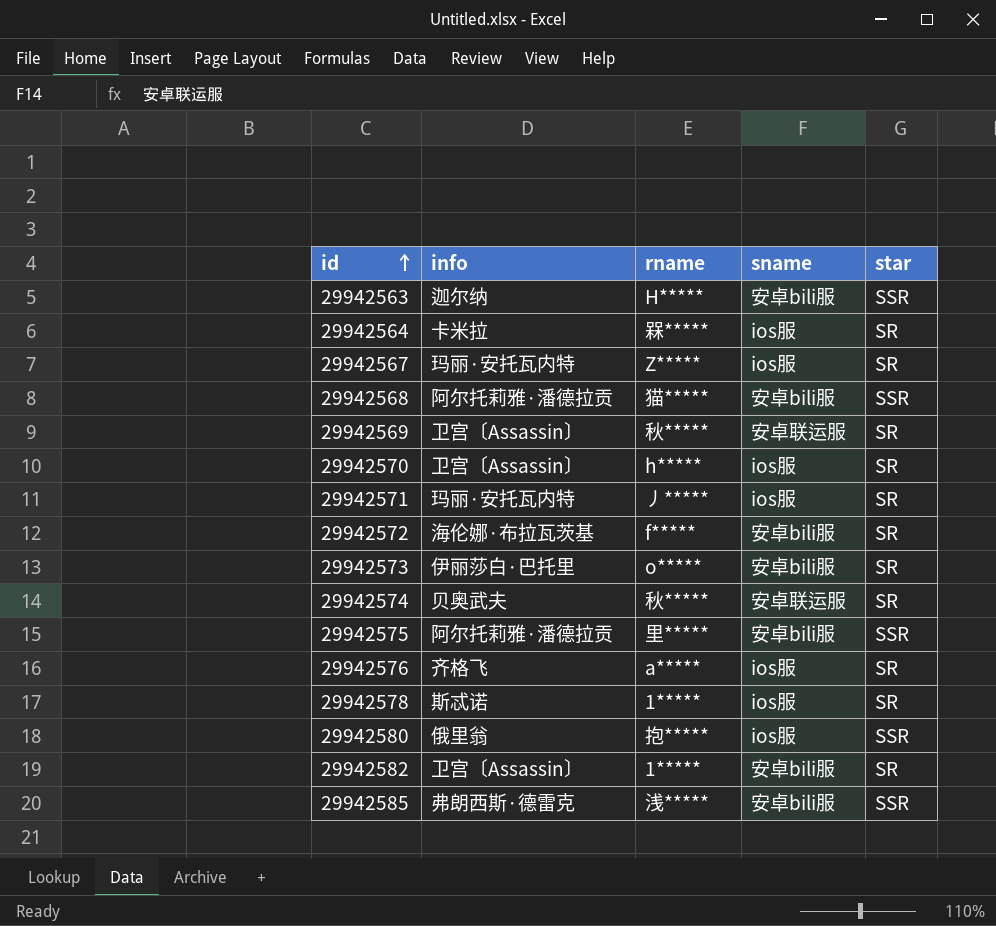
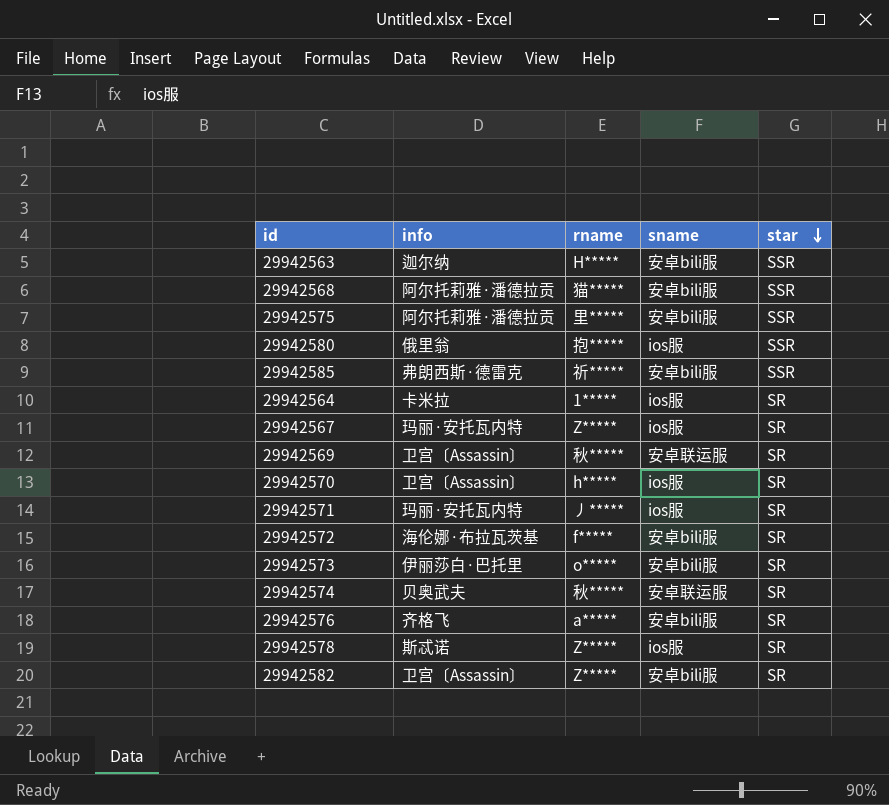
row order: id ascending -> star descending
29942585 | rname: 浅***** -> 祈*****
29942564 | rname: 槑***** -> 1*****
29942576 | sname: ios服 -> 安卓bili服
29942578 | rname: 1***** -> Z*****
29942582 | rname: 1***** -> Z*****

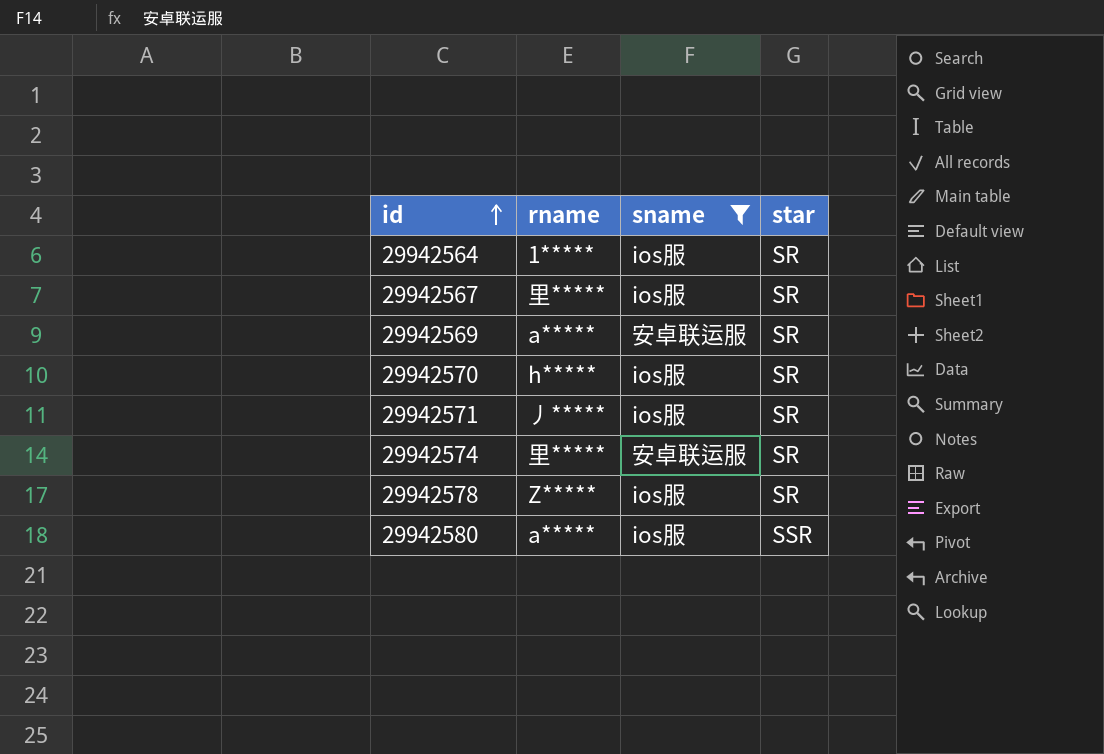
filter: none -> sname != 安卓bili服
row order: star descending -> id ascending
column info | position: 2 -> none
29942567 | rname: Z***** -> 里*****
29942569 | rname: 秋***** -> a*****
29942574 | rname: 秋***** -> 里*****
29942580 | rname: 抱***** -> a*****

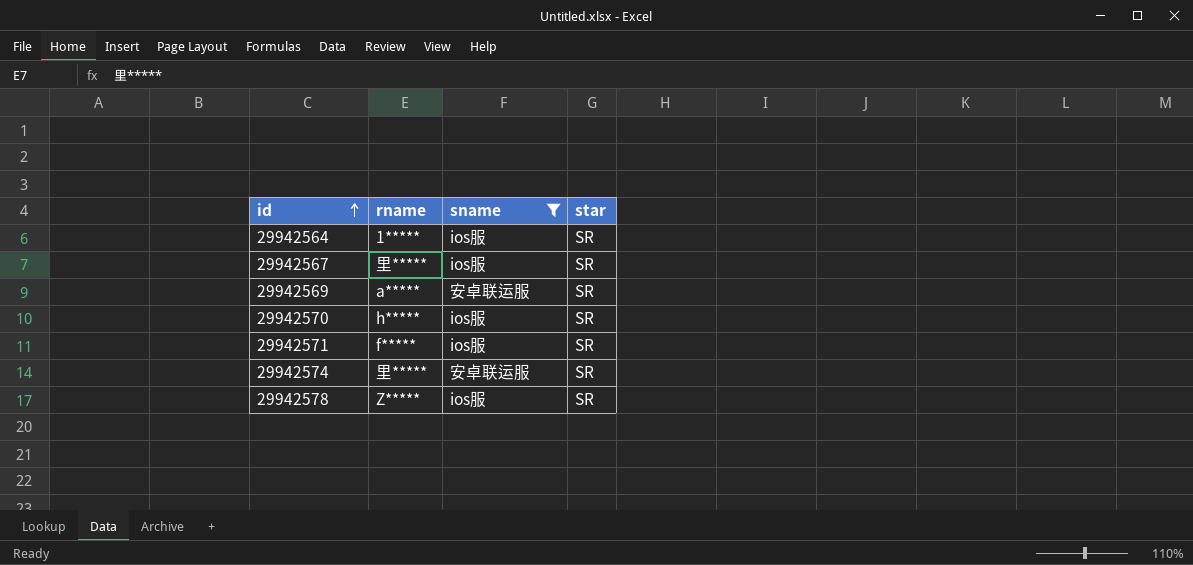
row 29942580: a***** | ios服 | SSR -> none
29942571 | rname: 丿***** -> f*****

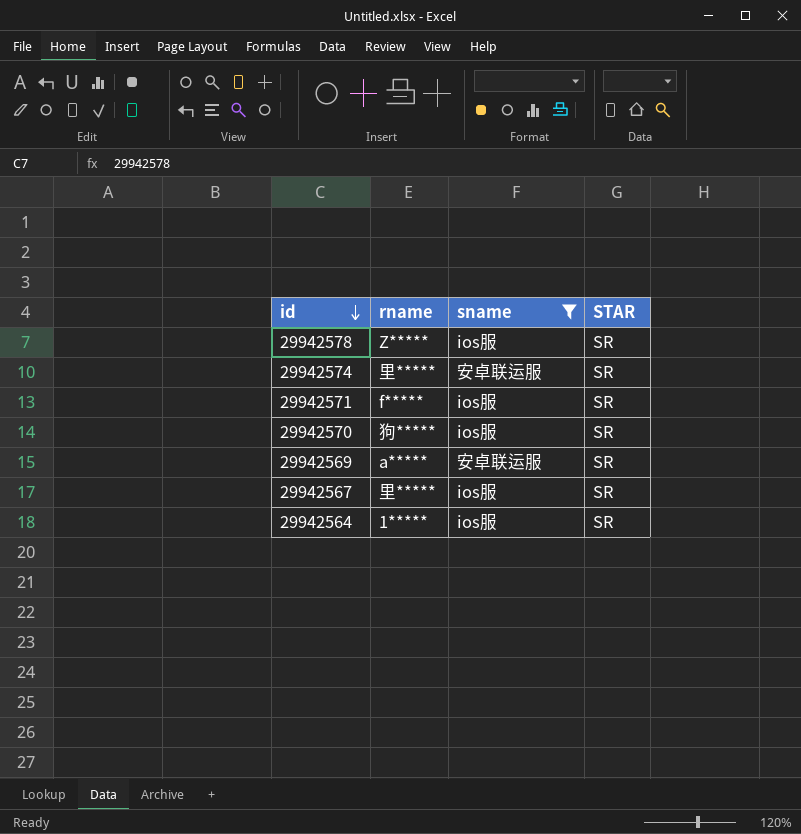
row order: id ascending -> id descending
column name: star -> STAR
29942570 | rname: h***** -> 狗*****

